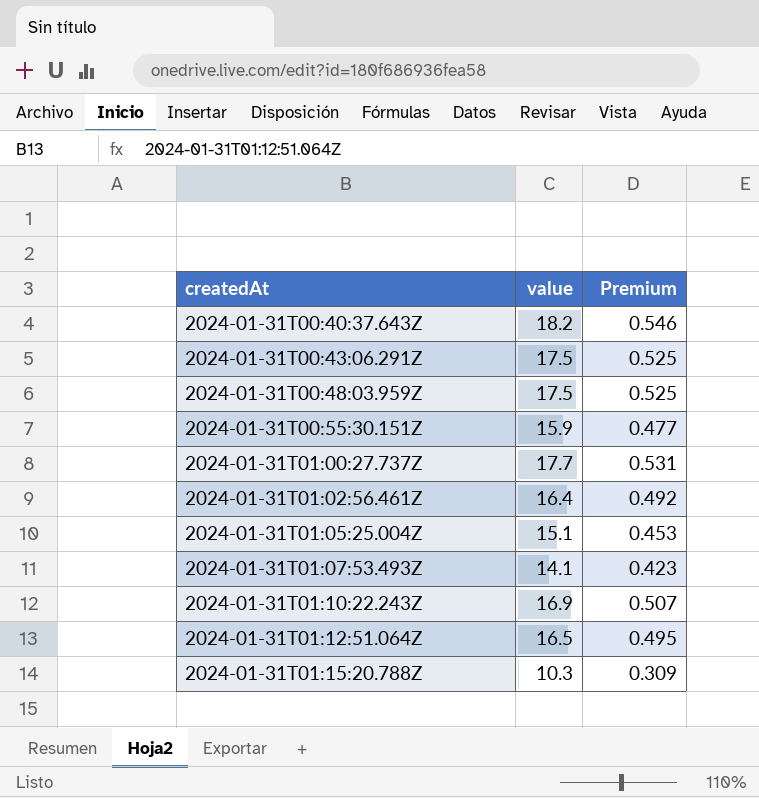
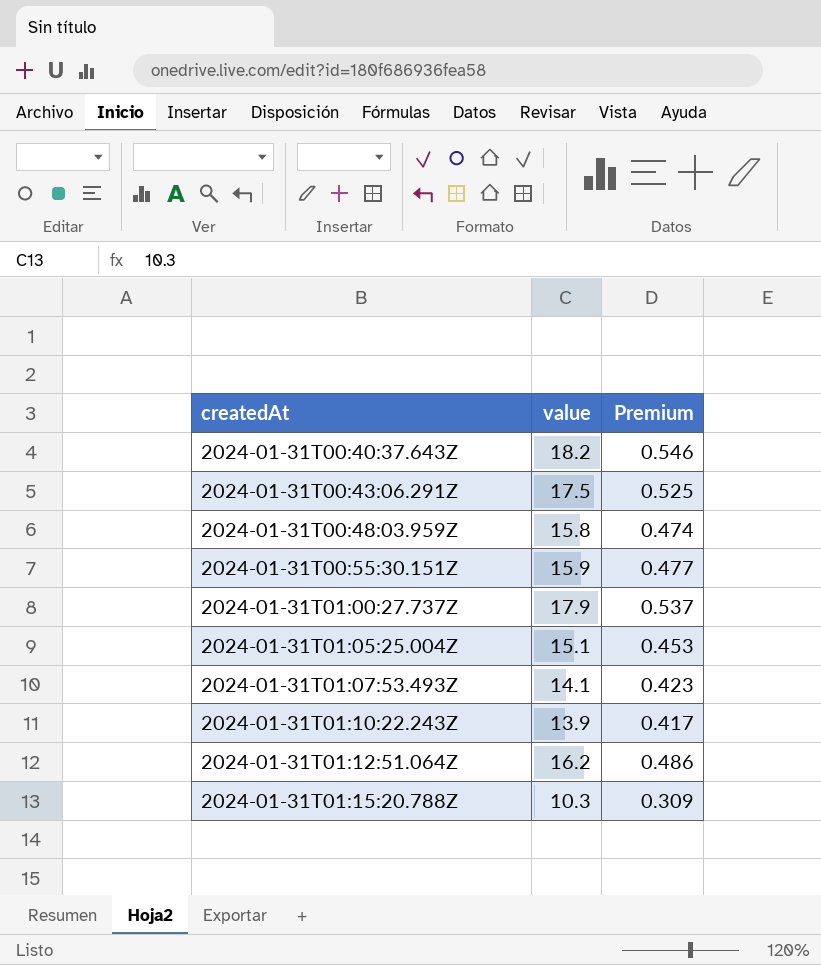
row 2024-01-31T01:02:56.461Z: 16.4 | 0.492 -> none
2024-01-31T00:48:03.959Z | value: 17.5 -> 15.8
2024-01-31T00:48:03.959Z | Premium: 0.525 -> 0.474
2024-01-31T01:00:27.737Z | value: 17.7 -> 17.9
2024-01-31T01:00:27.737Z | Premium: 0.531 -> 0.537
2024-01-31T01:10:22.243Z | value: 16.9 -> 13.9
2024-01-31T01:10:22.243Z | Premium: 0.507 -> 0.417
2024-01-31T01:12:51.064Z | value: 16.5 -> 16.2
2024-01-31T01:12:51.064Z | Premium: 0.495 -> 0.486

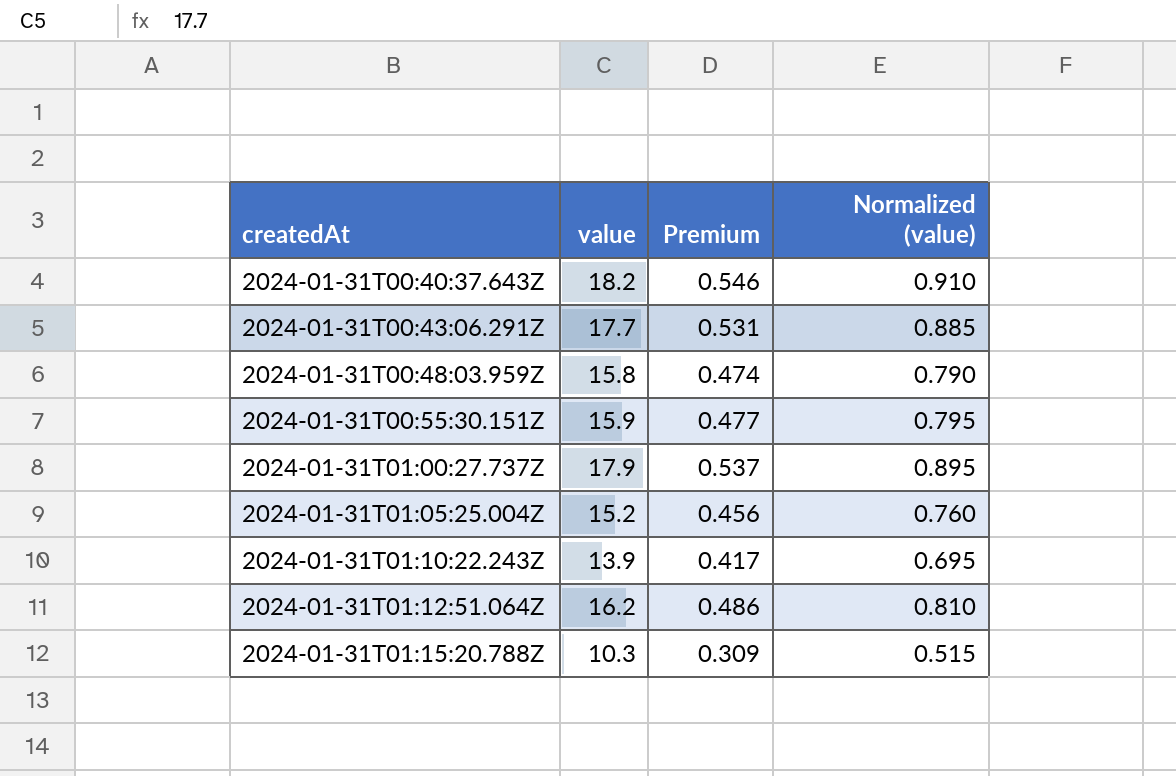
column Normalized (value) | formula: none -> [value] * 0.05
row 2024-01-31T01:07:53.493Z: 14.1 | 0.423 -> none
2024-01-31T00:43:06.291Z | value: 17.5 -> 17.7
2024-01-31T00:43:06.291Z | Premium: 0.525 -> 0.531
2024-01-31T01:05:25.004Z | value: 15.1 -> 15.2
2024-01-31T01:05:25.004Z | Premium: 0.453 -> 0.456

